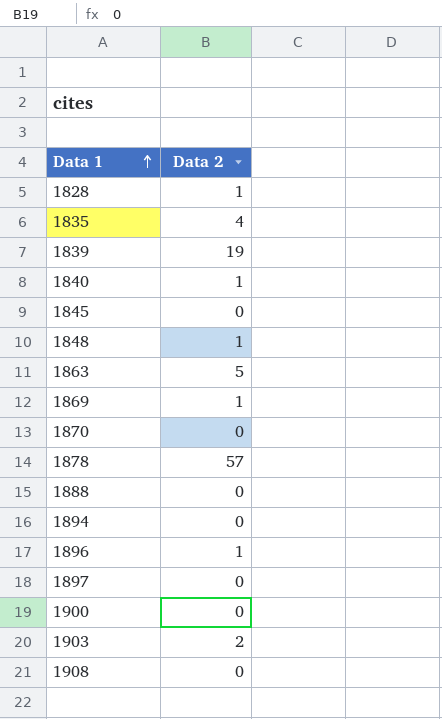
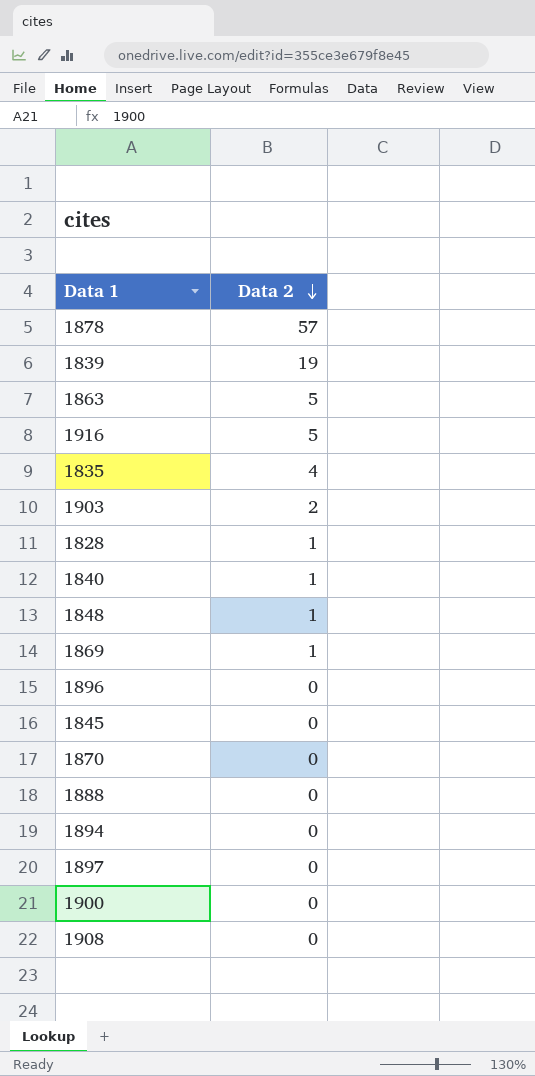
row order: Data 1 ascending -> Data 2 descending
row 1916: none -> 5
1896 | Data 2: 1 -> 0

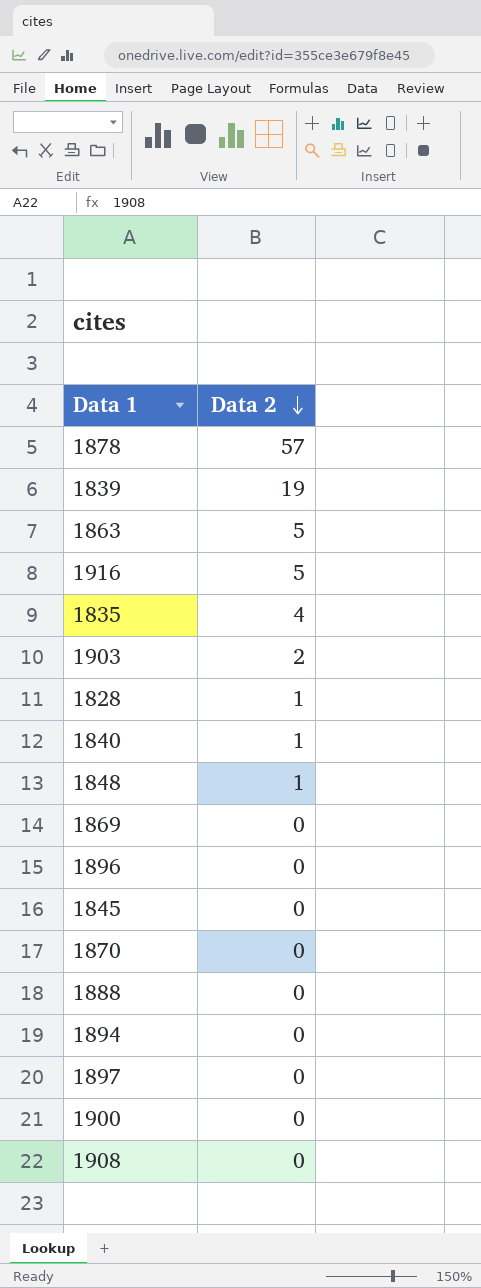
1869 | Data 2: 1 -> 0

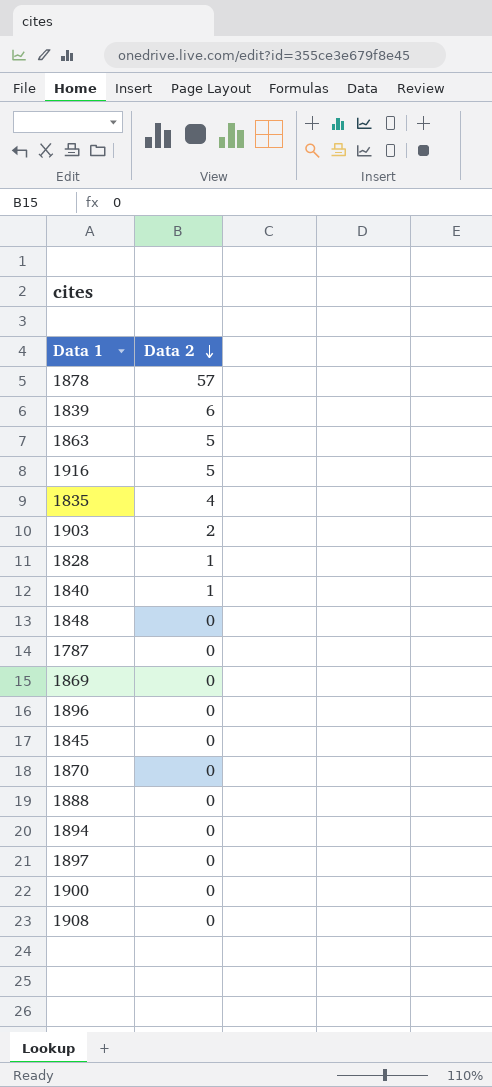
1839 | Data 2: 19 -> 6
1848 | Data 2: 1 -> 0
row 1787: none -> 0

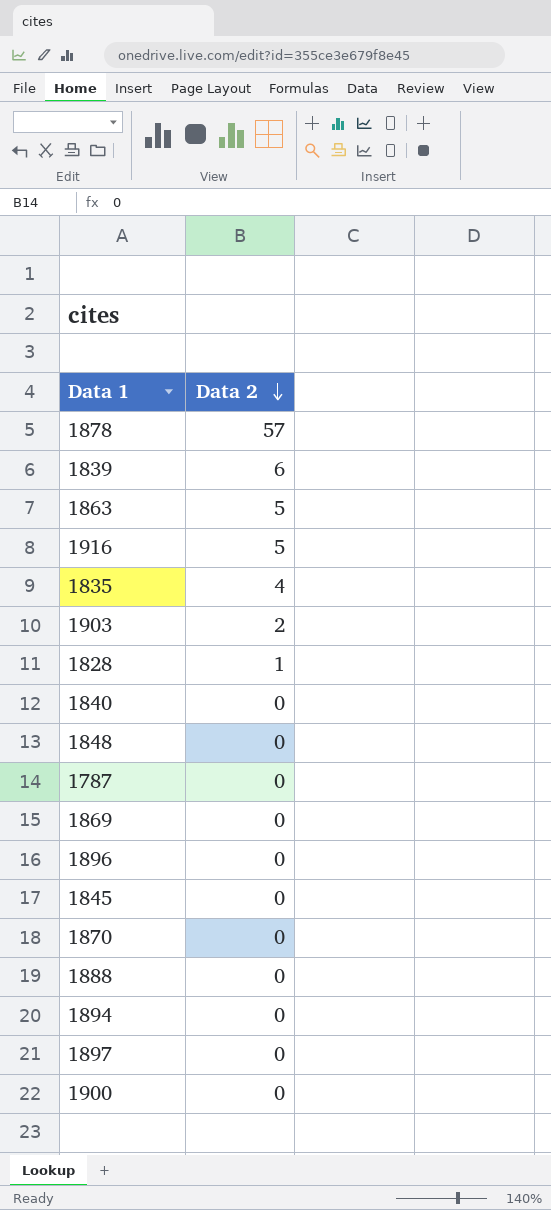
row 1908: 0 -> none
1840 | Data 2: 1 -> 0

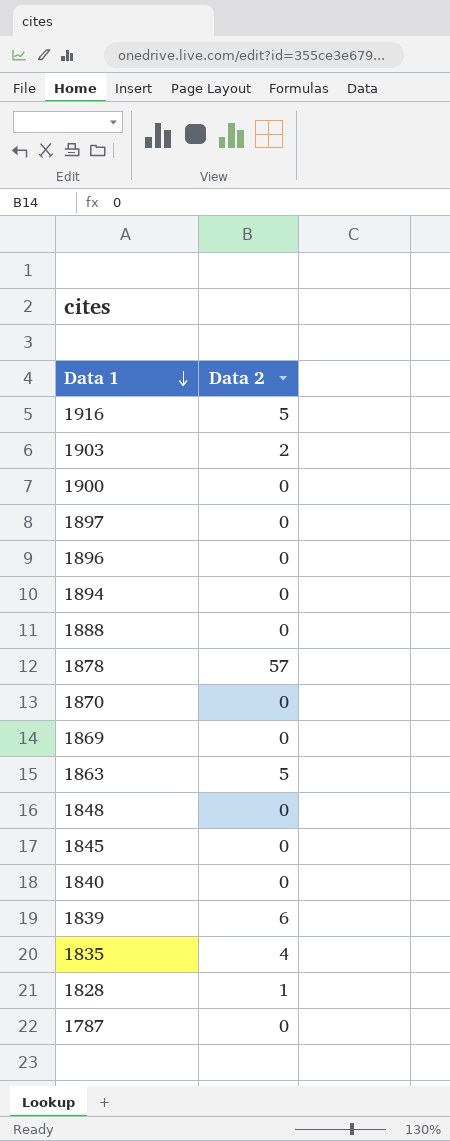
row order: Data 2 descending -> Data 1 descending

